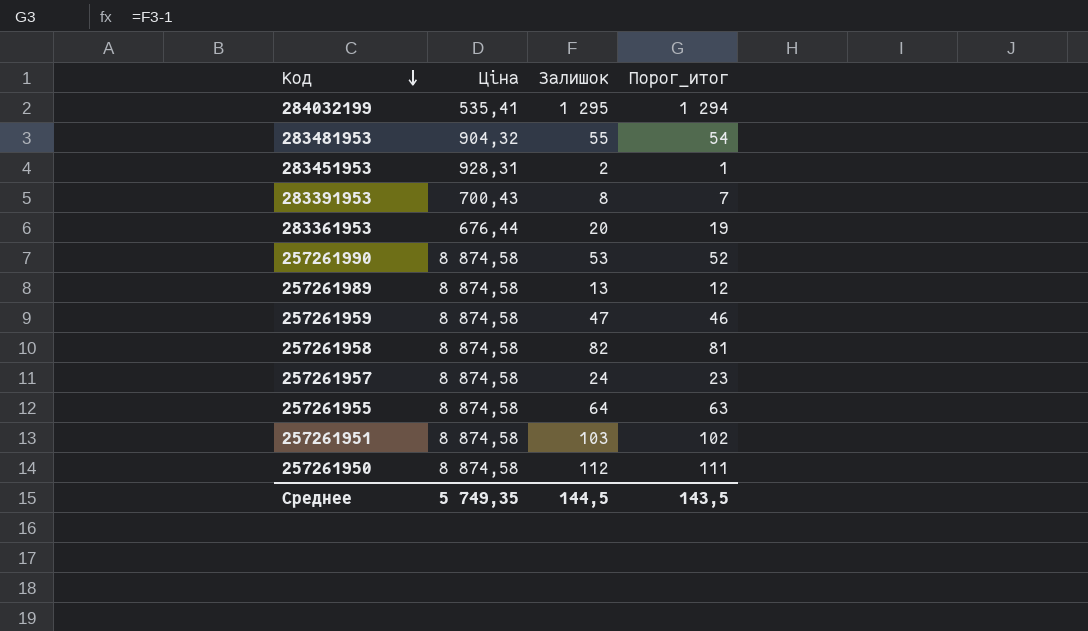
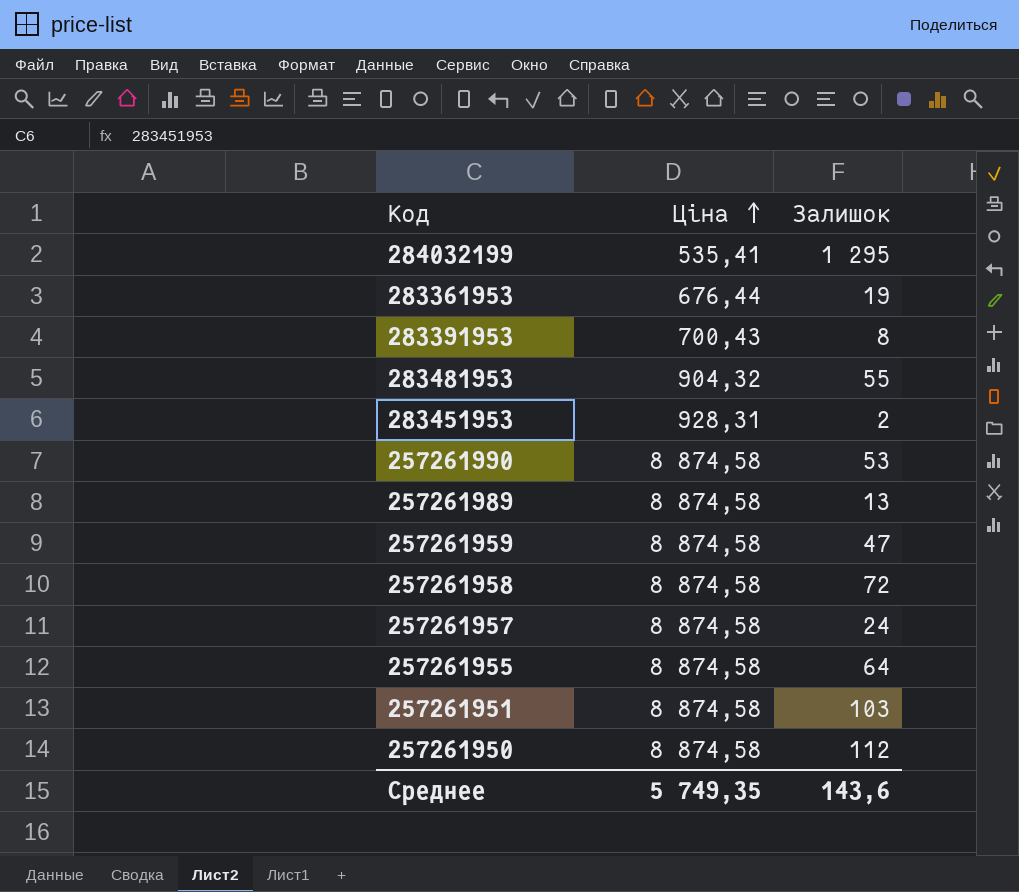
row order: Код descending -> Ціна ascending
column Порог_итог | formula: [Залишок] - 1 -> none
283361953 | Залишок: 20 -> 19
257261958 | Залишок: 82 -> 72
Среднее | Залишок: 144,5 -> 143,6

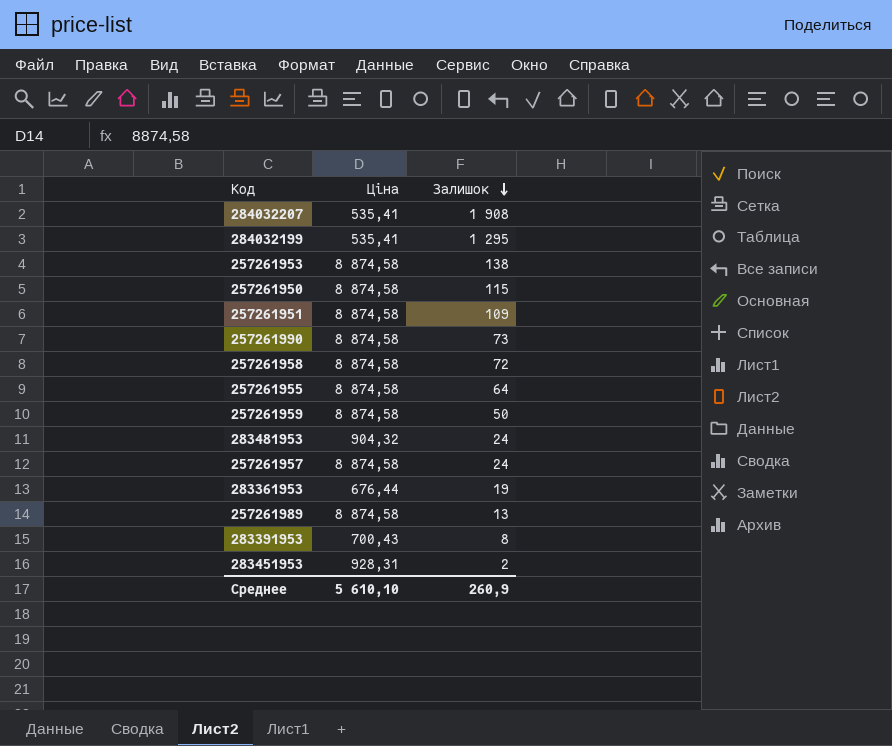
row order: Ціна ascending -> Залишок descending
row 284032207: none -> 535,41 | 1 908
row 257261953: none -> 8 874,58 | 138
257261950 | Залишок: 112 -> 115
257261951 | Залишок: 103 -> 109
257261990 | Залишок: 53 -> 73
257261959 | Залишок: 47 -> 50
283481953 | Залишок: 55 -> 24
Среднее | Ціна: 5 749,35 -> 5 610,10
Среднее | Залишок: 143,6 -> 260,9

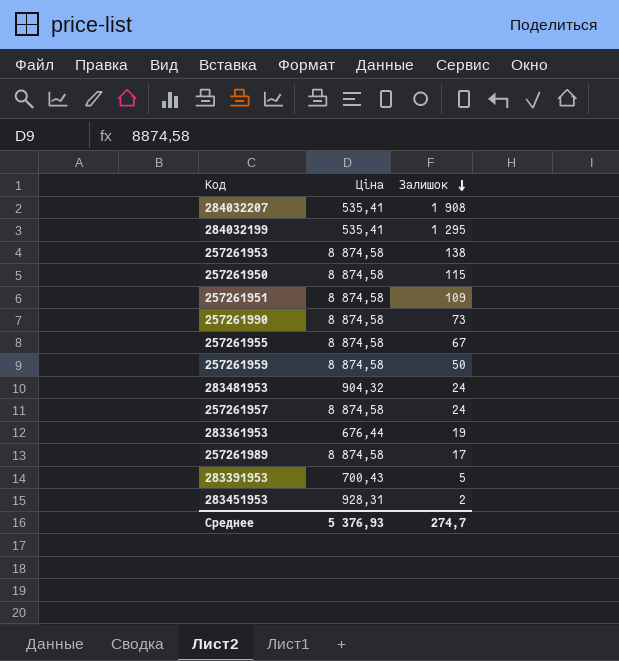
row 257261958: 8 874,58 | 72 -> none
257261955 | Залишок: 64 -> 67
257261989 | Залишок: 13 -> 17
283391953 | Залишок: 8 -> 5
Среднее | Ціна: 5 610,10 -> 5 376,93
Среднее | Залишок: 260,9 -> 274,7

